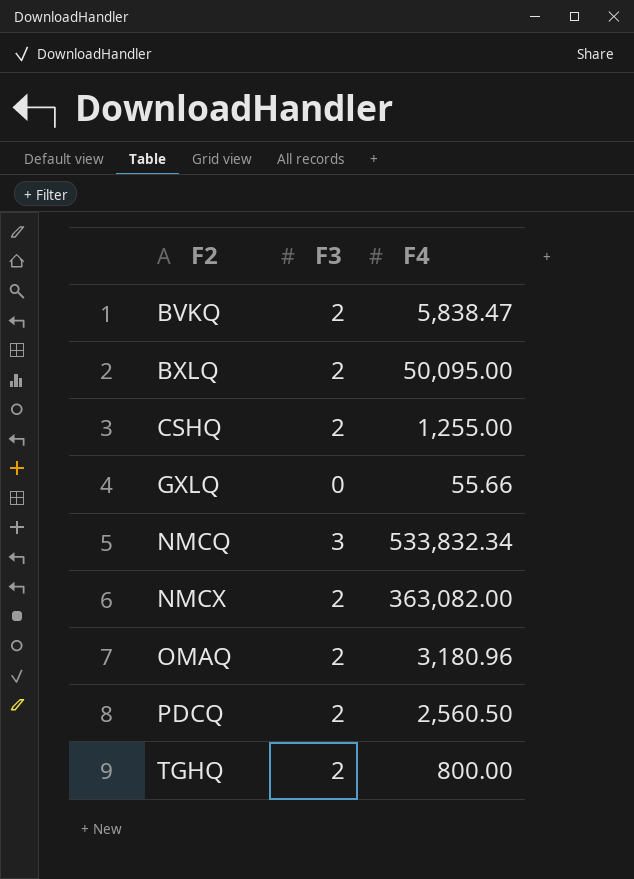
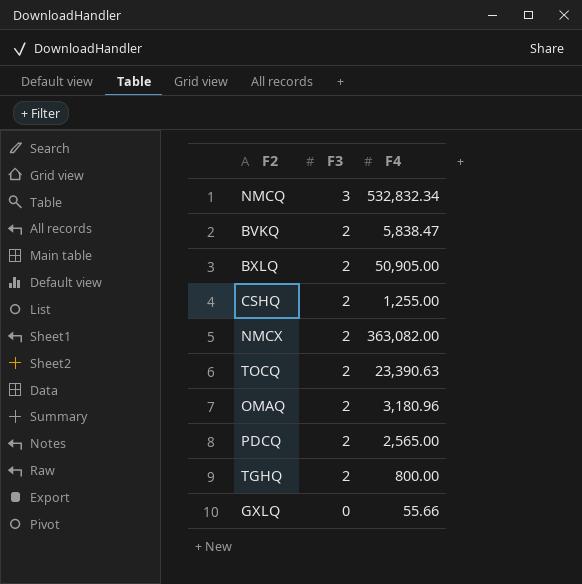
row order: F2 ascending -> F3 descending
NMCQ | F4: 533,832.34 -> 532,832.34
BXLQ | F4: 50,095.00 -> 50,905.00
row TOCQ: none -> 2 | 23,390.63
PDCQ | F4: 2,560.50 -> 2,565.00

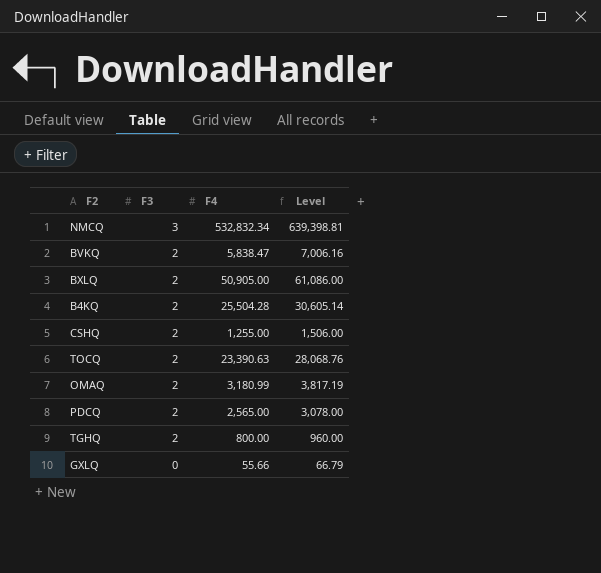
column Level | formula: none -> [F4] * 1.2
row NMCX: 2 | 363,082.00 -> none
row B4KQ: none -> 2 | 25,504.28 | 30,605.14
OMAQ | F4: 3,180.96 -> 3,180.99

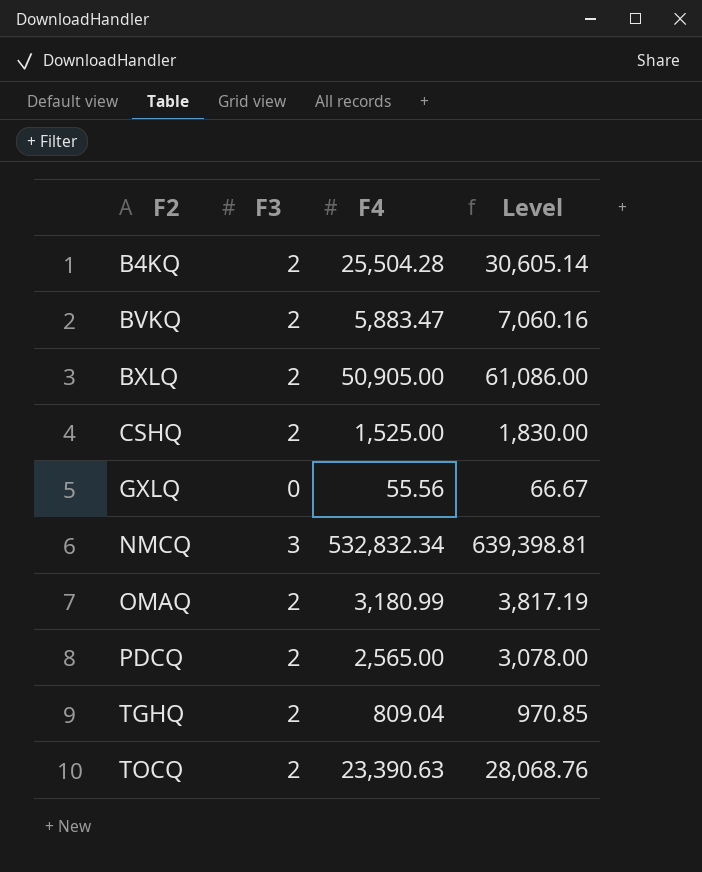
row order: F3 descending -> F2 ascending
BVKQ | F4: 5,838.47 -> 5,883.47
BVKQ | Level: 7,006.16 -> 7,060.16
CSHQ | F4: 1,255.00 -> 1,525.00
CSHQ | Level: 1,506.00 -> 1,830.00
GXLQ | F4: 55.66 -> 55.56
GXLQ | Level: 66.79 -> 66.67
TGHQ | F4: 800.00 -> 809.04
TGHQ | Level: 960.00 -> 970.85

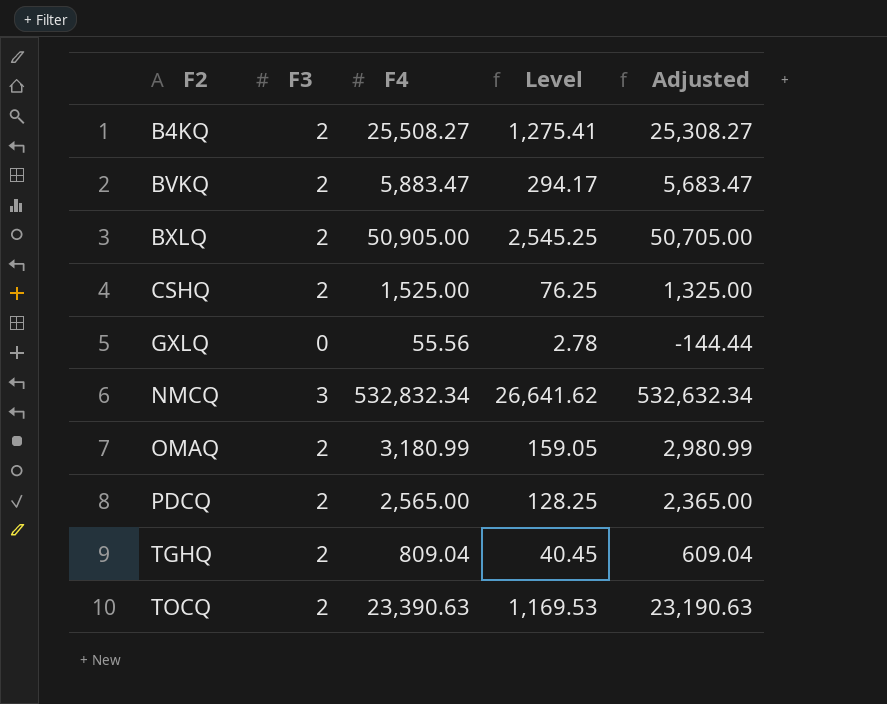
column Level | formula: [F4] * 1.2 -> [F4] * 0.05
column Adjusted | formula: none -> [F4] - 200
B4KQ | F4: 25,504.28 -> 25,508.27

